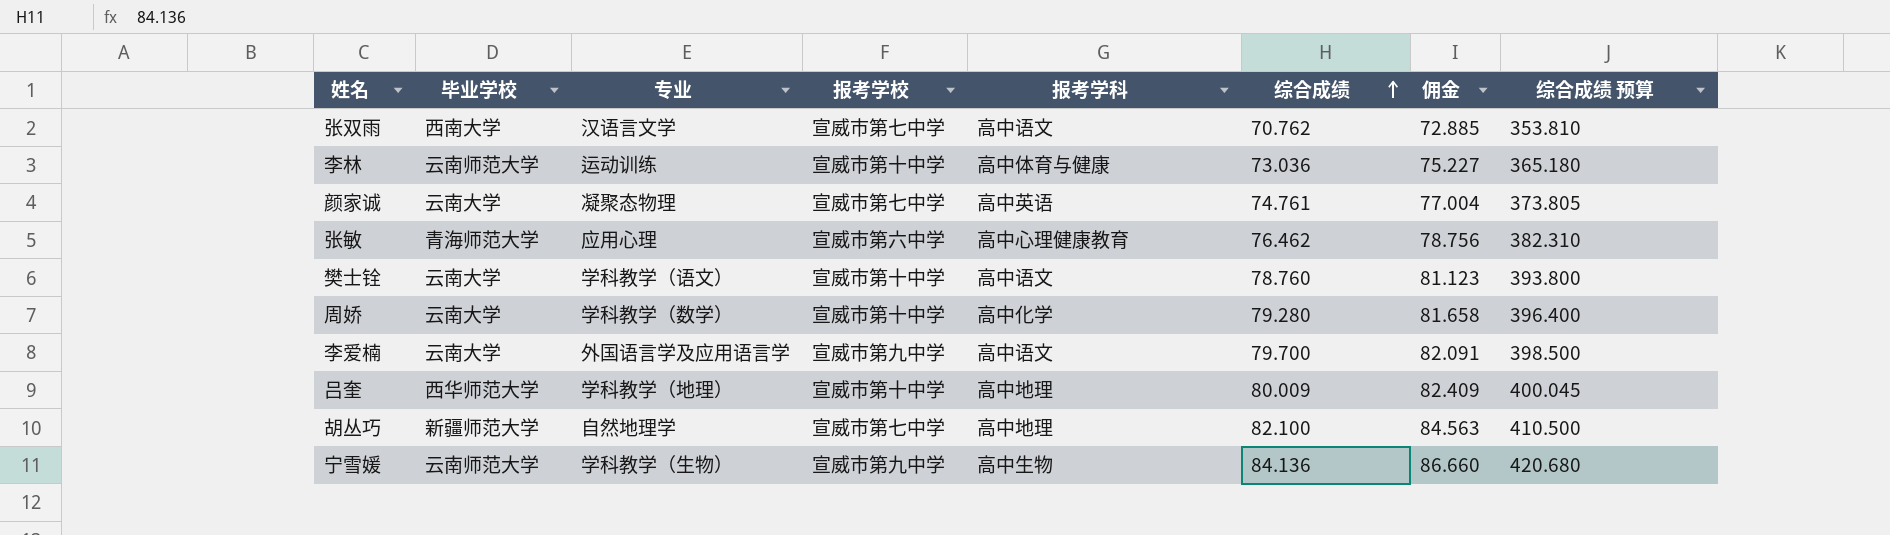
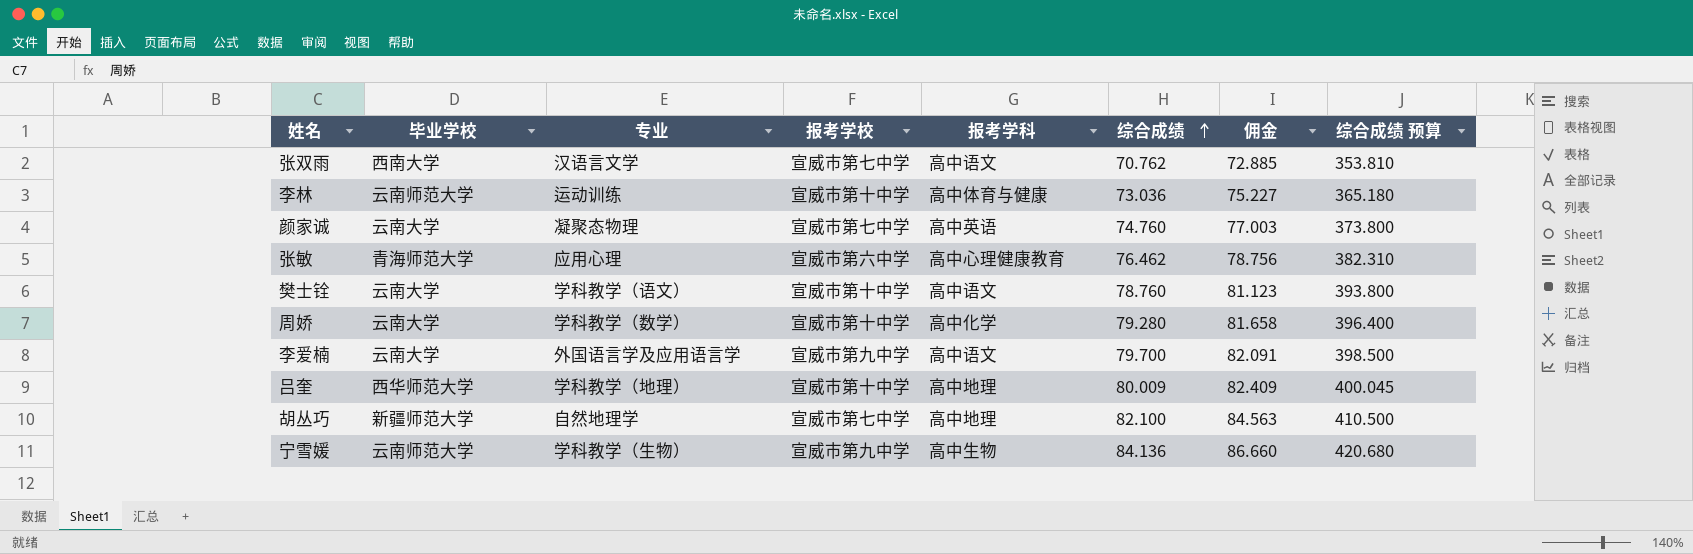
颜家诚 | 综合成绩: 74.761 -> 74.760
颜家诚 | 佣金: 77.004 -> 77.003
颜家诚 | 综合成绩 预算: 373.805 -> 373.800

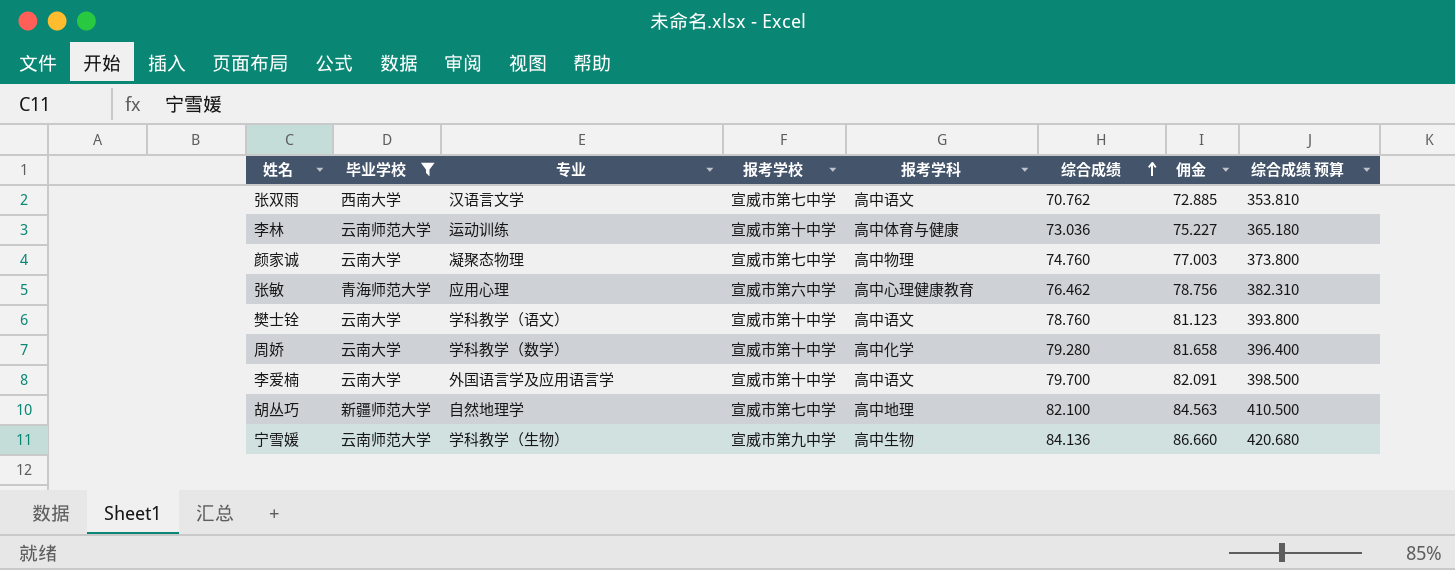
filter: none -> 毕业学校 != 西华师范大学
颜家诚 | 报考学科: 高中英语 -> 高中物理
李爱楠 | 报考学校: 宣威市第九中学 -> 宣威市第十中学

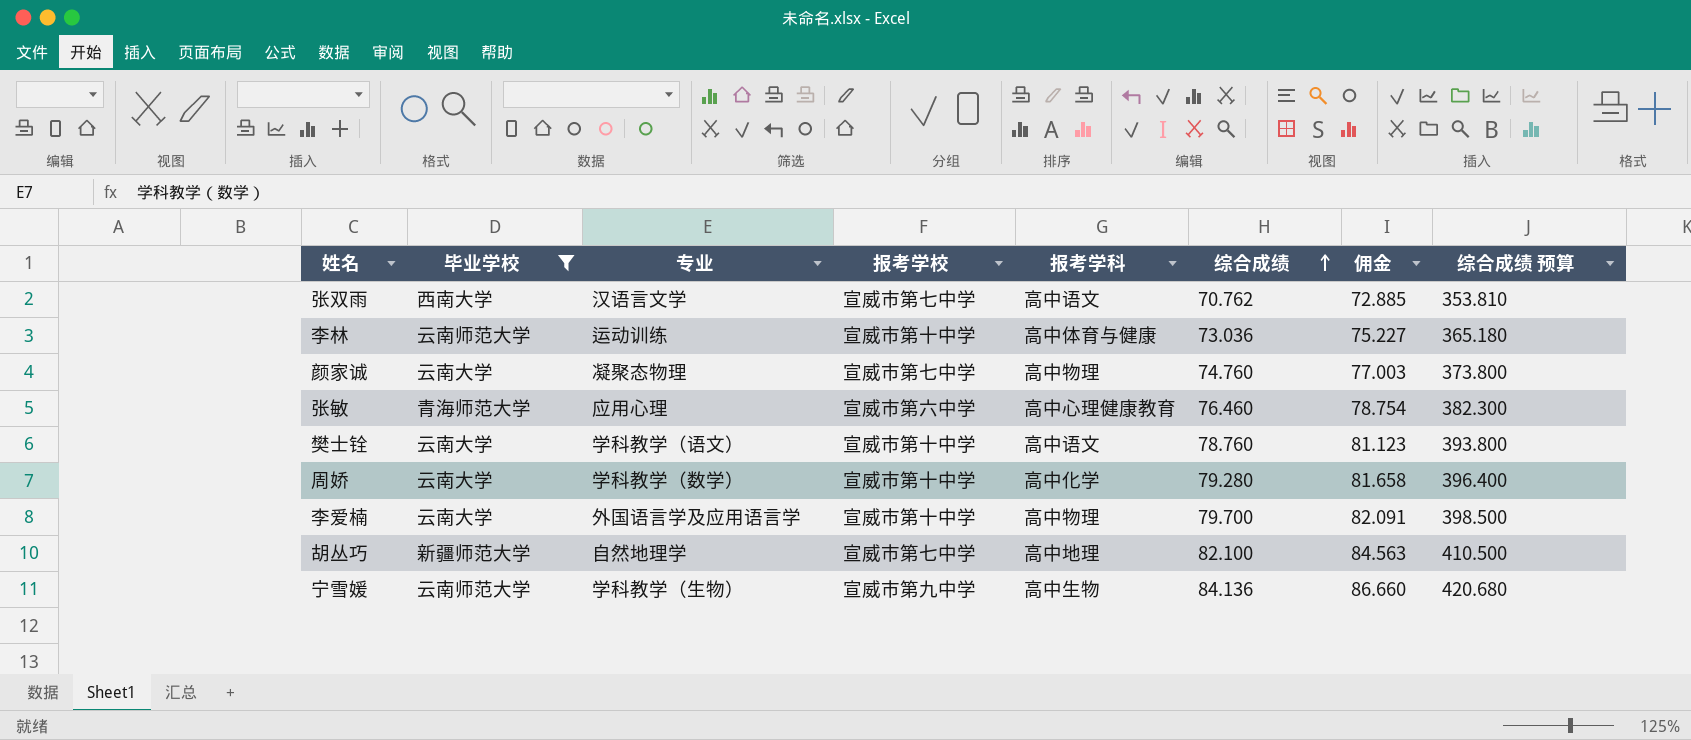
张敏 | 综合成绩: 76.462 -> 76.460
张敏 | 佣金: 78.756 -> 78.754
张敏 | 综合成绩 预算: 382.310 -> 382.300
李爱楠 | 报考学科: 高中语文 -> 高中物理

